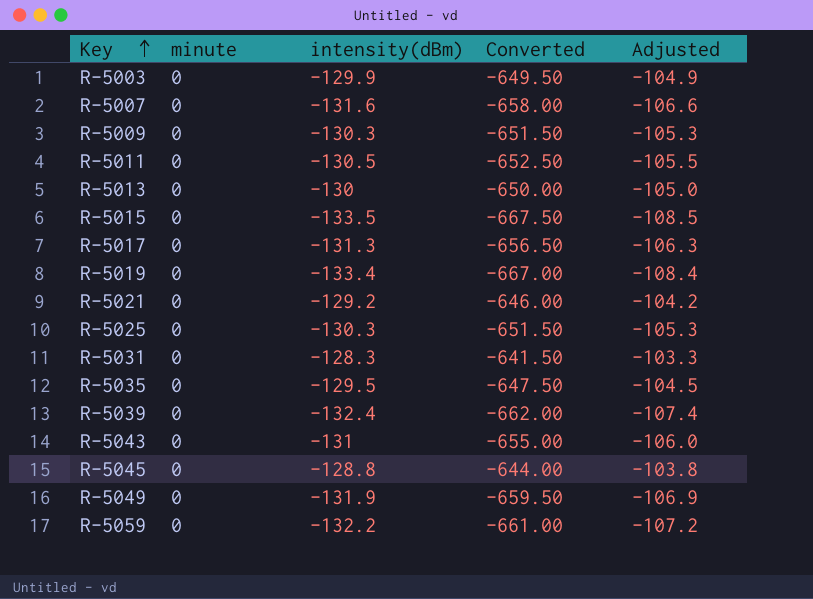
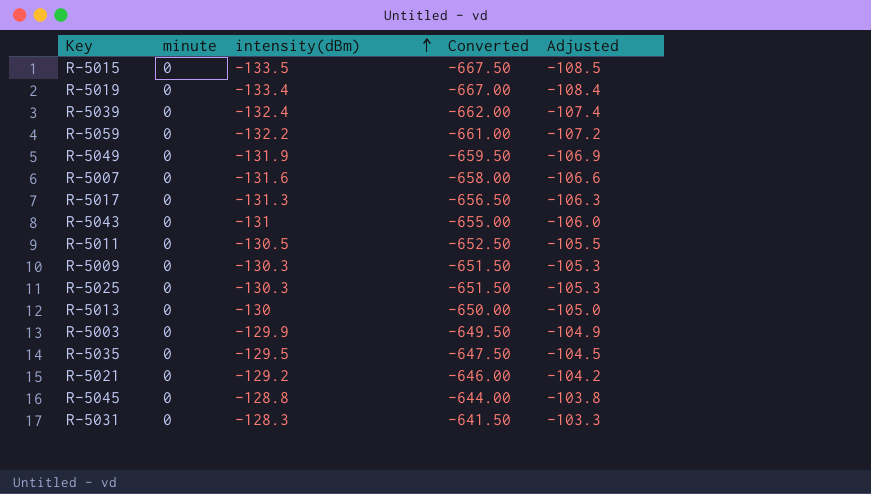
row order: Key ascending -> intensity(dBm) ascending

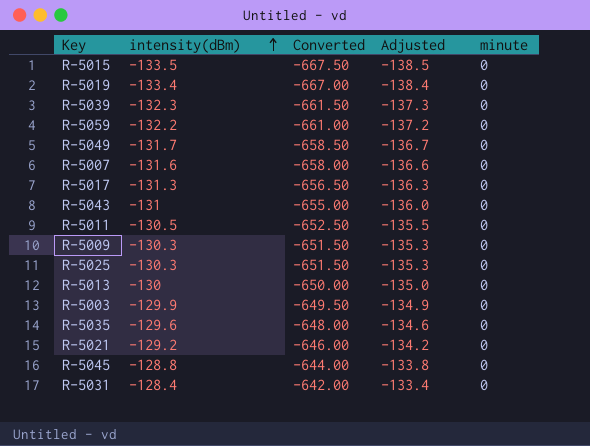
column Adjusted | formula: [intensity(dBm)] + 25 -> [intensity(dBm)] - 5
column minute | position: 2 -> 5
R-5039 | intensity(dBm): -132.4 -> -132.3
R-5039 | Converted: -662.00 -> -661.50
R-5049 | intensity(dBm): -131.9 -> -131.7
R-5049 | Converted: -659.50 -> -658.50
R-5035 | intensity(dBm): -129.5 -> -129.6
R-5035 | Converted: -647.50 -> -648.00
R-5031 | intensity(dBm): -128.3 -> -128.4
R-5031 | Converted: -641.50 -> -642.00

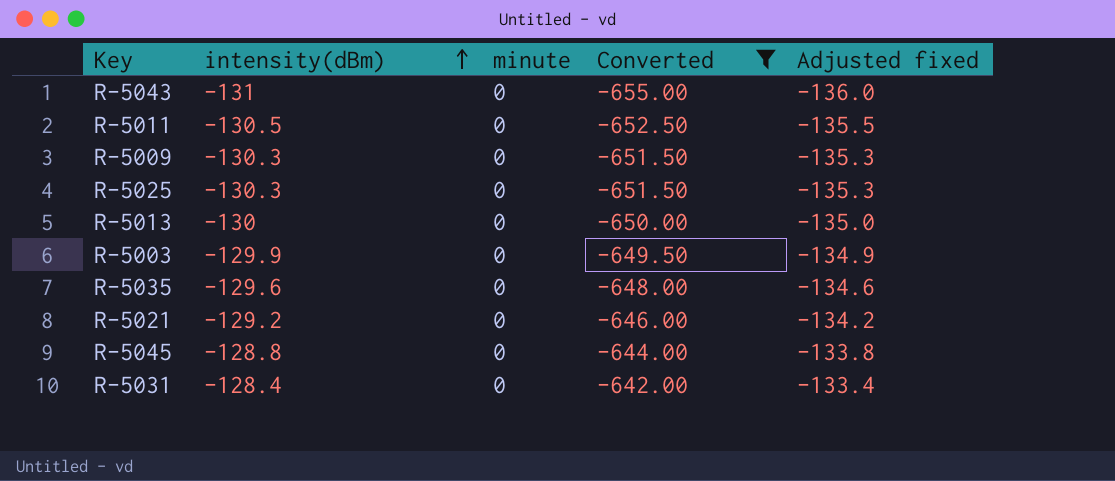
filter: none -> Converted >= -655.00
column minute | position: 5 -> 3
column name: Adjusted -> Adjusted fixed

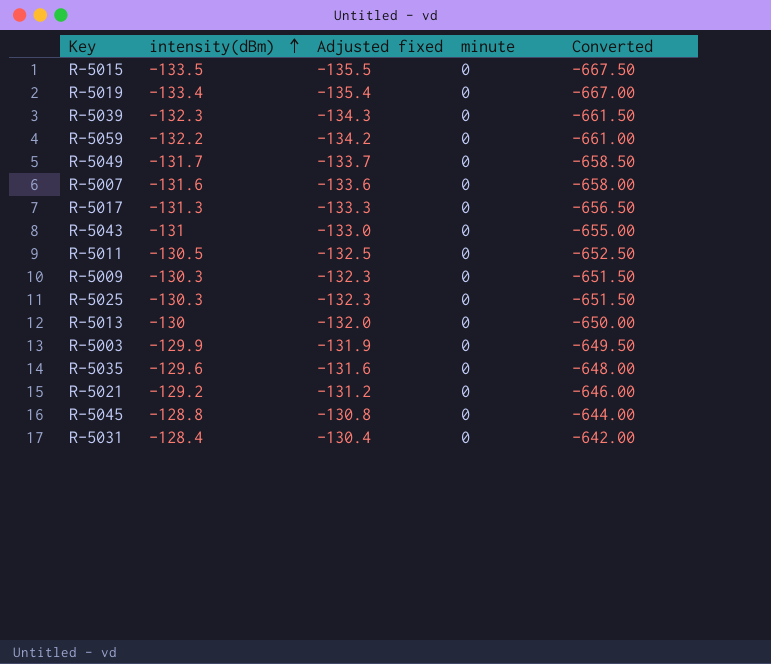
filter: Converted >= -655.00 -> none
column Adjusted fixed | formula: [intensity(dBm)] - 5 -> [intensity(dBm)] - 2
column Adjusted fixed | position: 5 -> 3

